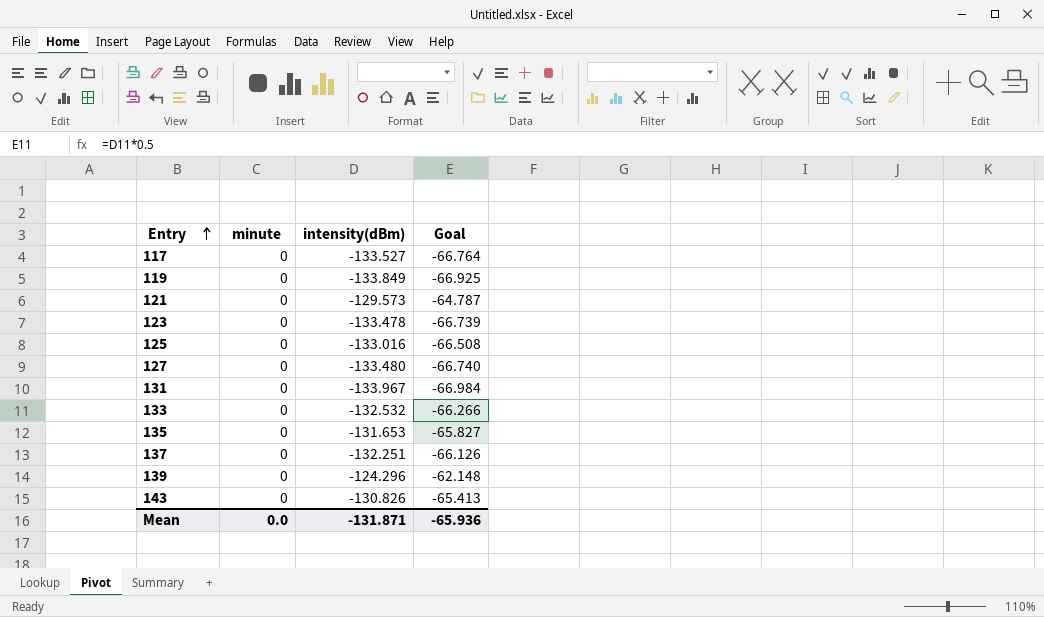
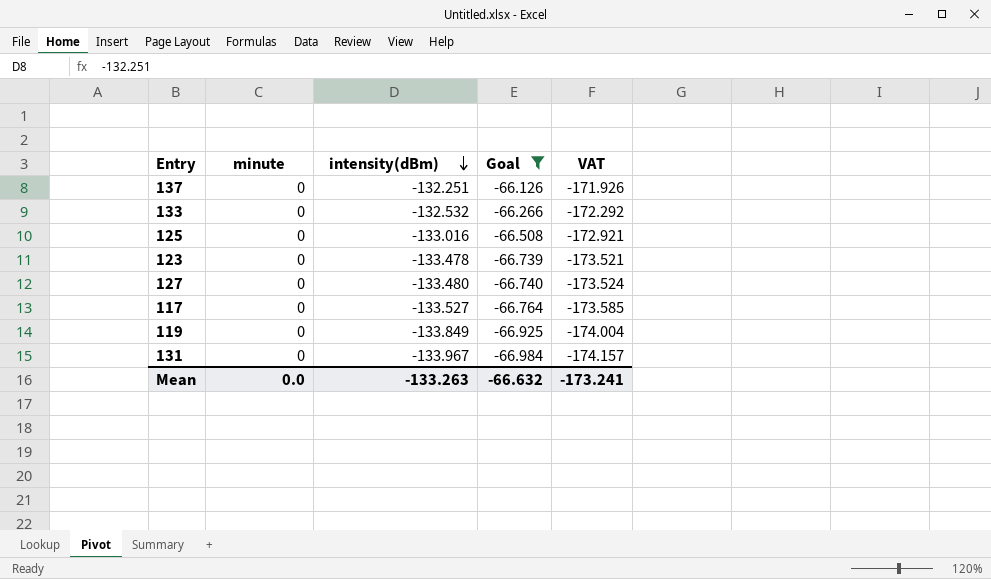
filter: none -> Goal <= -66.126
row order: Entry ascending -> intensity(dBm) descending
column VAT | formula: none -> [intensity(dBm)] * 1.3
Mean | intensity(dBm): -131.871 -> -133.263
Mean | Goal: -65.936 -> -66.632

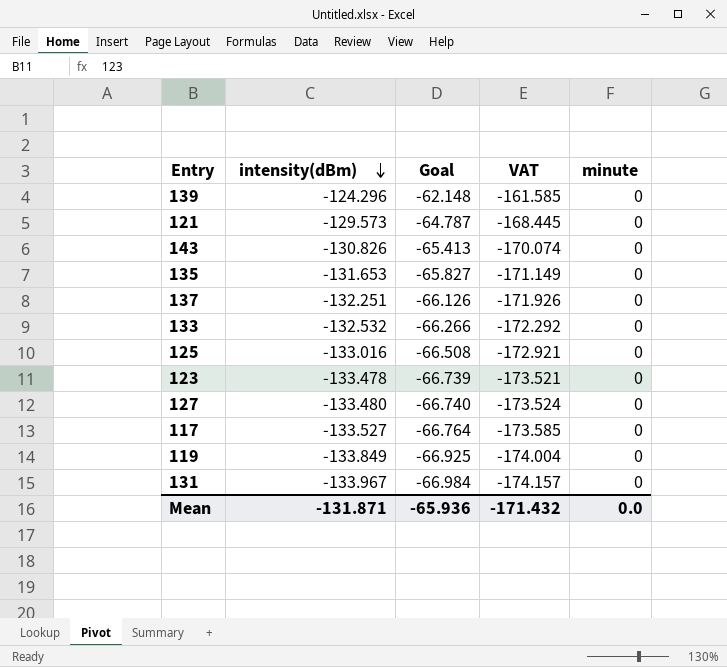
filter: Goal <= -66.126 -> none
column minute | position: 2 -> 5
Mean | intensity(dBm): -133.263 -> -131.871
Mean | Goal: -66.632 -> -65.936
Mean | VAT: -173.241 -> -171.432

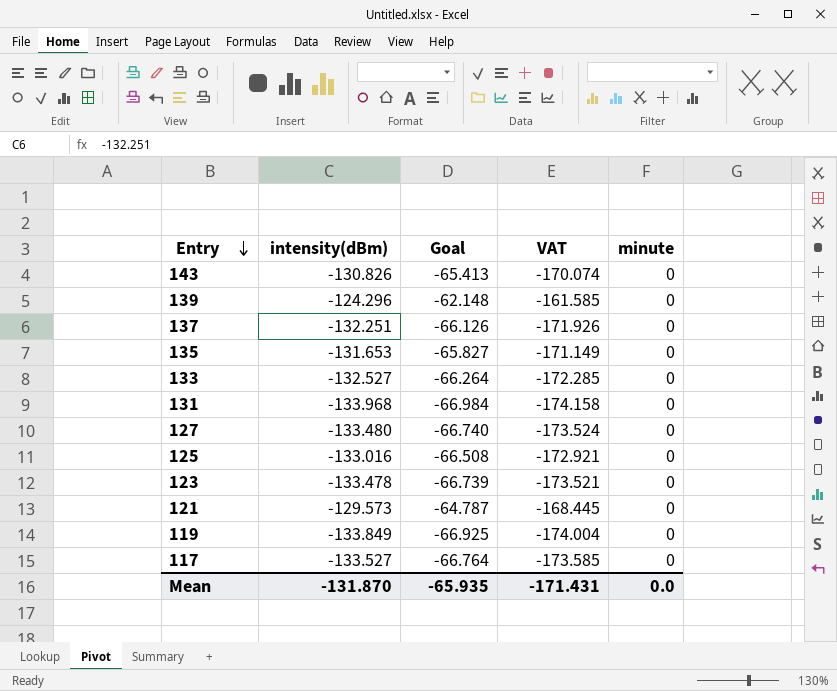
row order: intensity(dBm) descending -> Entry descending
133 | intensity(dBm): -132.532 -> -132.527
133 | Goal: -66.266 -> -66.264
133 | VAT: -172.292 -> -172.285
131 | intensity(dBm): -133.967 -> -133.968
131 | VAT: -174.157 -> -174.158
Mean | intensity(dBm): -131.871 -> -131.870
Mean | Goal: -65.936 -> -65.935
Mean | VAT: -171.432 -> -171.431

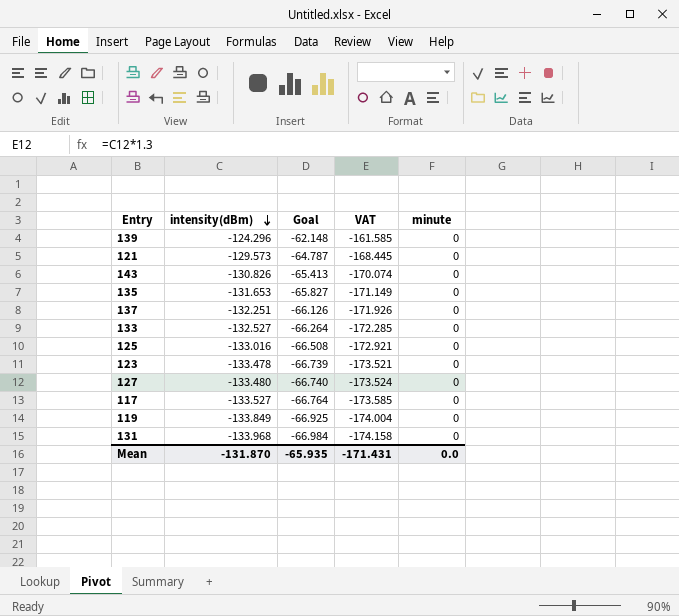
row order: Entry descending -> intensity(dBm) descending

